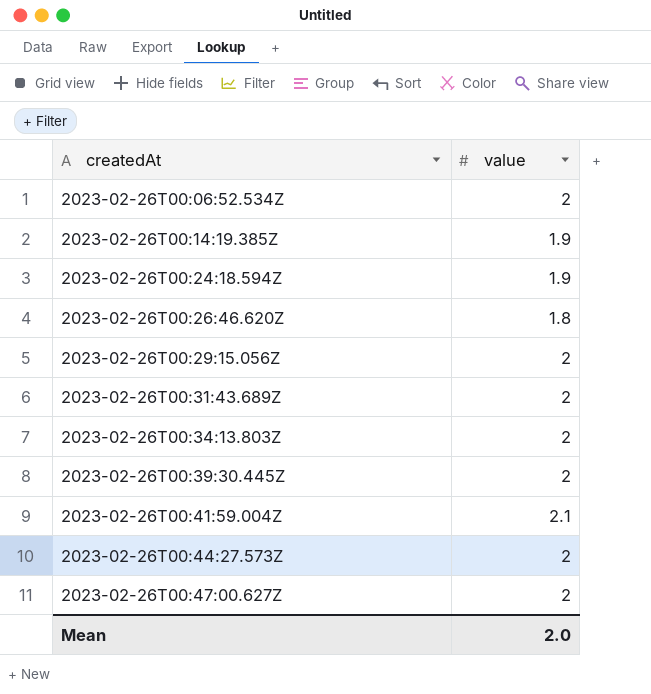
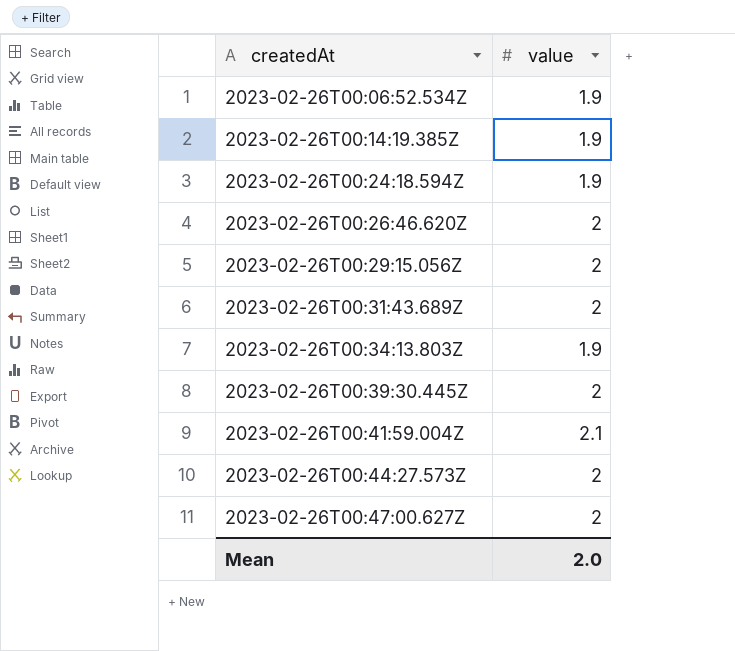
2023-02-26T00:06:52.534Z | value: 2 -> 1.9
2023-02-26T00:26:46.620Z | value: 1.8 -> 2
2023-02-26T00:34:13.803Z | value: 2 -> 1.9

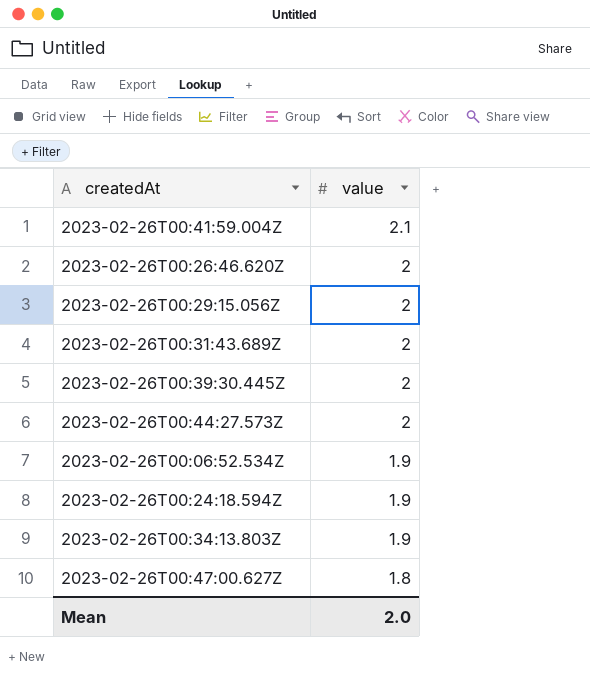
row order: createdAt ascending -> value descending
row 2023-02-26T00:14:19.385Z: 1.9 -> none
2023-02-26T00:47:00.627Z | value: 2 -> 1.8

